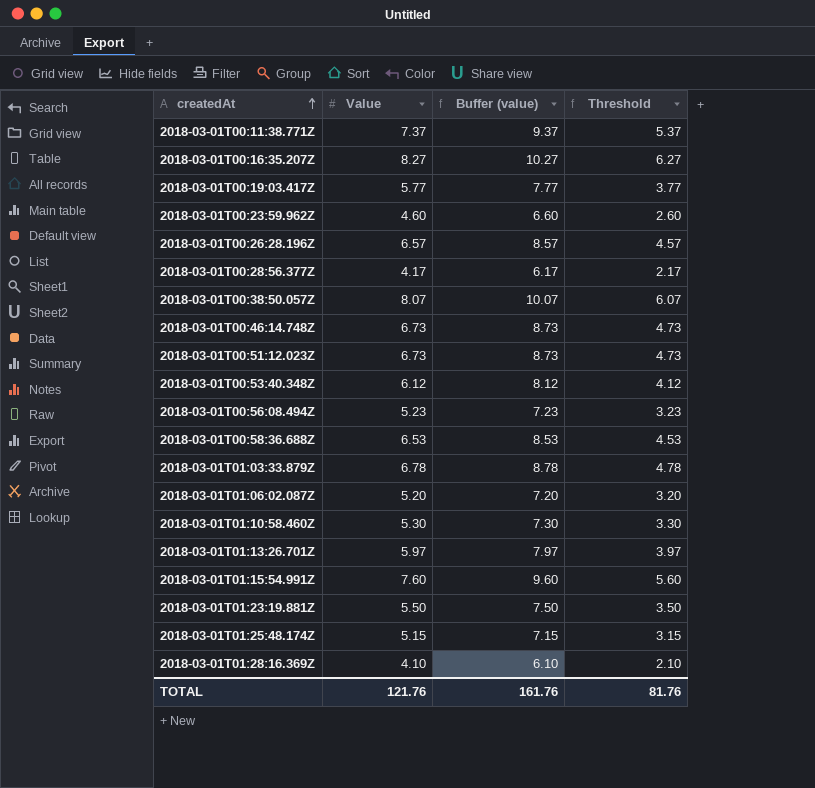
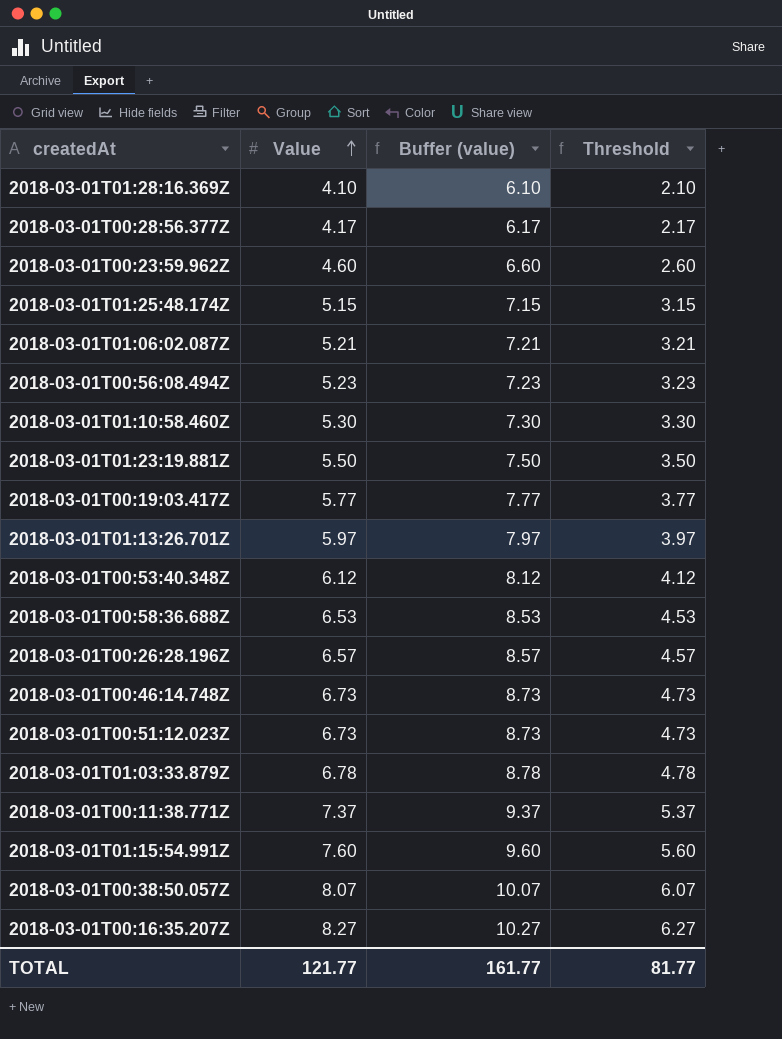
row order: createdAt ascending -> Value ascending
2018-03-01T01:06:02.087Z | Value: 5.20 -> 5.21
2018-03-01T01:06:02.087Z | Buffer (value): 7.20 -> 7.21
2018-03-01T01:06:02.087Z | Threshold: 3.20 -> 3.21
TOTAL | Value: 121.76 -> 121.77
TOTAL | Buffer (value): 161.76 -> 161.77
TOTAL | Threshold: 81.76 -> 81.77

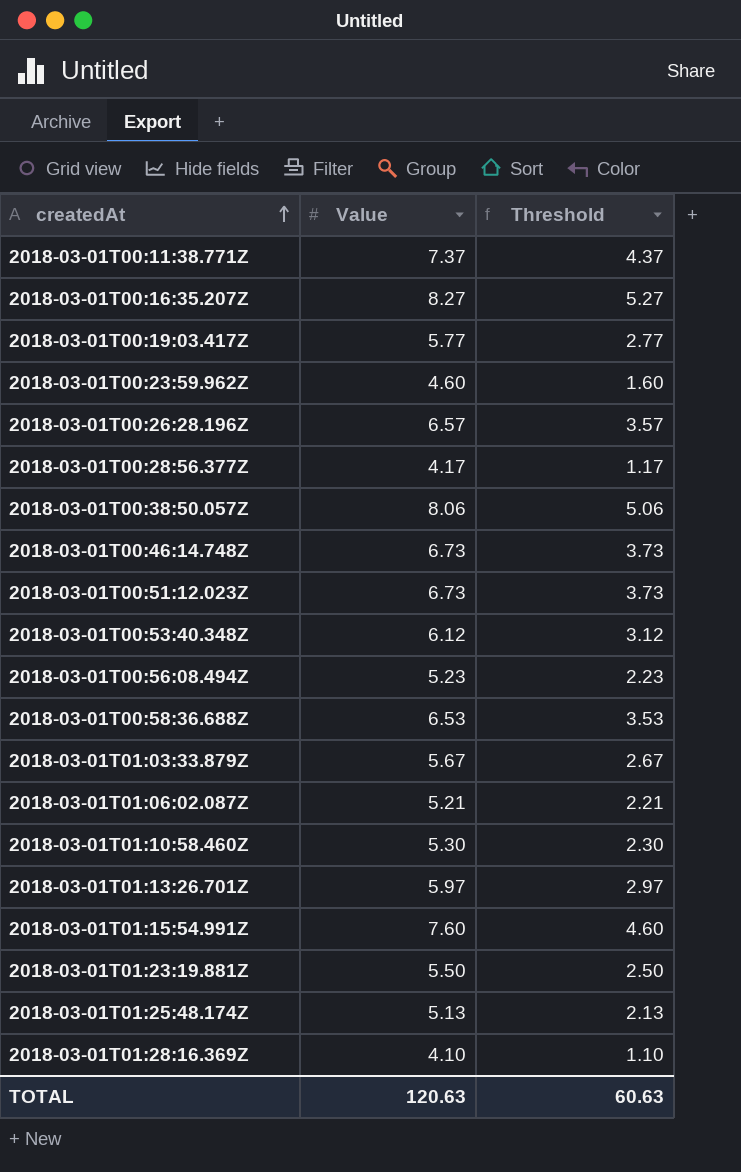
row order: Value ascending -> createdAt ascending
column Buffer (value) | formula: [Value] + 2 -> none
column Threshold | formula: [Value] - 2 -> [Value] - 3
2018-03-01T00:38:50.057Z | Value: 8.07 -> 8.06
2018-03-01T01:03:33.879Z | Value: 6.78 -> 5.67
2018-03-01T01:25:48.174Z | Value: 5.15 -> 5.13
TOTAL | Value: 121.77 -> 120.63
TOTAL | Threshold: 81.77 -> 60.63

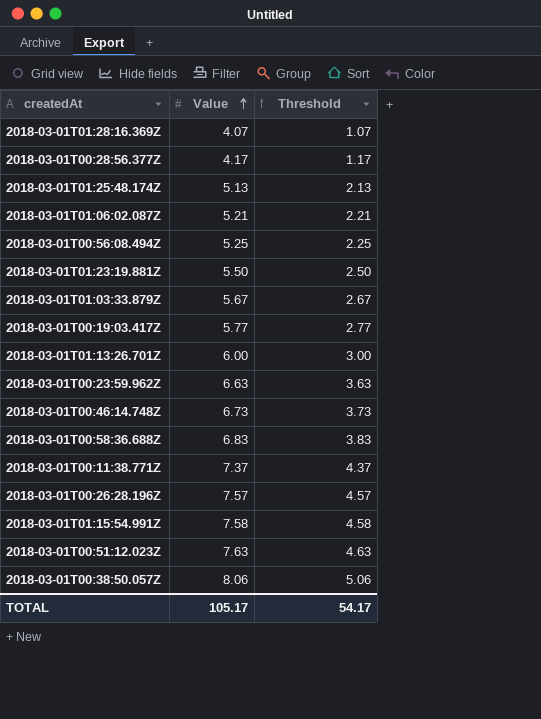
row order: createdAt ascending -> Value ascending
row 2018-03-01T00:16:35.207Z: 8.27 | 5.27 -> none
row 2018-03-01T00:53:40.348Z: 6.12 | 3.12 -> none
row 2018-03-01T01:10:58.460Z: 5.30 | 2.30 -> none
2018-03-01T01:28:16.369Z | Value: 4.10 -> 4.07
2018-03-01T01:28:16.369Z | Threshold: 1.10 -> 1.07
2018-03-01T00:56:08.494Z | Value: 5.23 -> 5.25
2018-03-01T00:56:08.494Z | Threshold: 2.23 -> 2.25
2018-03-01T01:13:26.701Z | Value: 5.97 -> 6.00
2018-03-01T01:13:26.701Z | Threshold: 2.97 -> 3.00
2018-03-01T00:23:59.962Z | Value: 4.60 -> 6.63
2018-03-01T00:23:59.962Z | Threshold: 1.60 -> 3.63
2018-03-01T00:58:36.688Z | Value: 6.53 -> 6.83
2018-03-01T00:58:36.688Z | Threshold: 3.53 -> 3.83
2018-03-01T00:26:28.196Z | Value: 6.57 -> 7.57
2018-03-01T00:26:28.196Z | Threshold: 3.57 -> 4.57
2018-03-01T01:15:54.991Z | Value: 7.60 -> 7.58
2018-03-01T01:15:54.991Z | Threshold: 4.60 -> 4.58
2018-03-01T00:51:12.023Z | Value: 6.73 -> 7.63
2018-03-01T00:51:12.023Z | Threshold: 3.73 -> 4.63
TOTAL | Value: 120.63 -> 105.17
TOTAL | Threshold: 60.63 -> 54.17

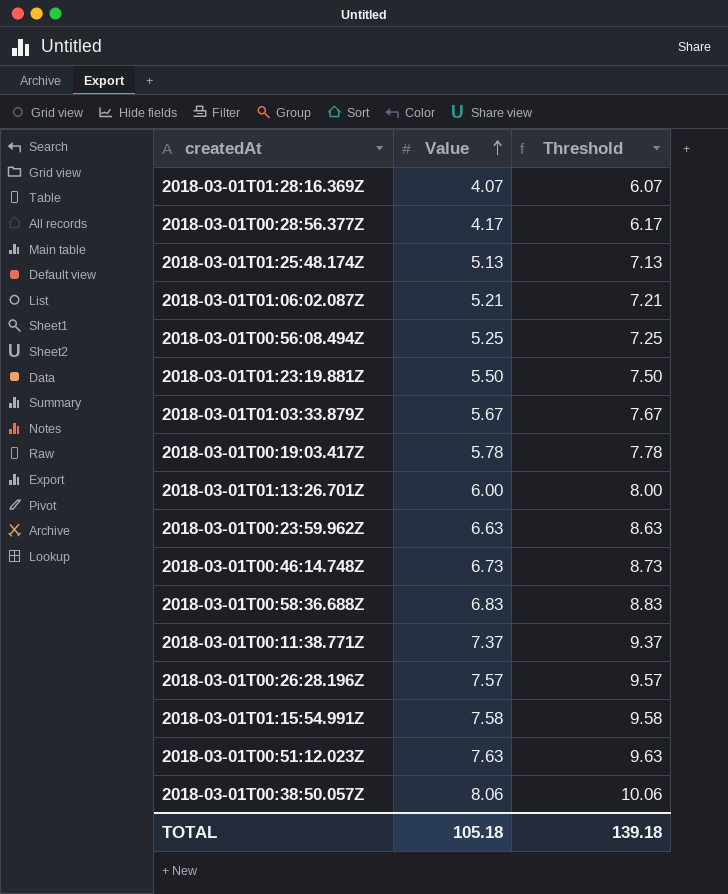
column Threshold | formula: [Value] - 3 -> [Value] + 2
2018-03-01T00:19:03.417Z | Value: 5.77 -> 5.78
TOTAL | Value: 105.17 -> 105.18
TOTAL | Threshold: 54.17 -> 139.18

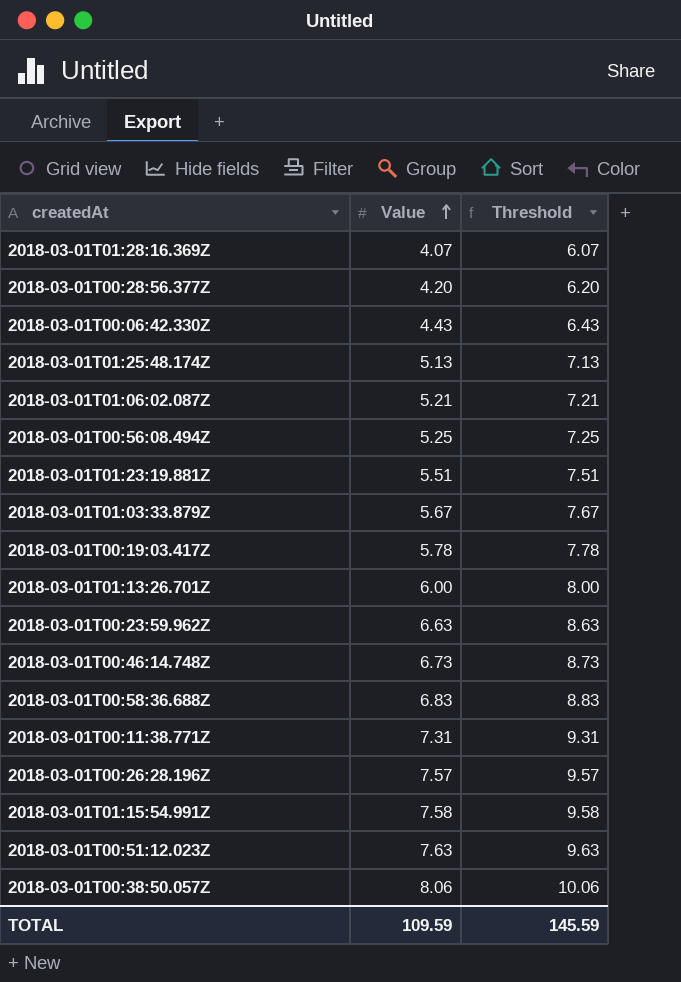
2018-03-01T00:28:56.377Z | Value: 4.17 -> 4.20
2018-03-01T00:28:56.377Z | Threshold: 6.17 -> 6.20
row 2018-03-01T00:06:42.330Z: none -> 4.43 | 6.43
2018-03-01T01:23:19.881Z | Value: 5.50 -> 5.51
2018-03-01T01:23:19.881Z | Threshold: 7.50 -> 7.51
2018-03-01T00:11:38.771Z | Value: 7.37 -> 7.31
2018-03-01T00:11:38.771Z | Threshold: 9.37 -> 9.31
TOTAL | Value: 105.18 -> 109.59
TOTAL | Threshold: 139.18 -> 145.59

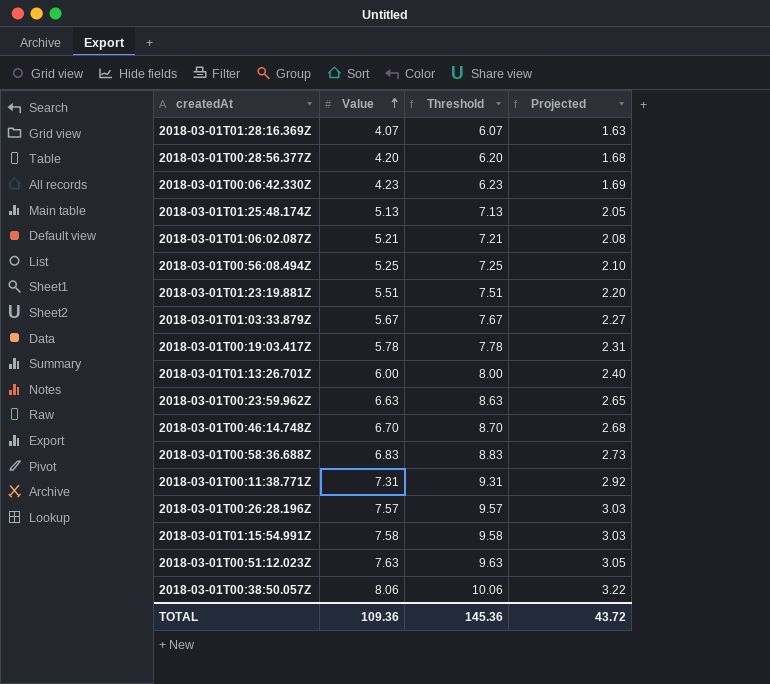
column Projected | formula: none -> [Value] * 0.4
2018-03-01T00:06:42.330Z | Value: 4.43 -> 4.23
2018-03-01T00:06:42.330Z | Threshold: 6.43 -> 6.23
2018-03-01T00:46:14.748Z | Value: 6.73 -> 6.70
2018-03-01T00:46:14.748Z | Threshold: 8.73 -> 8.70
TOTAL | Value: 109.59 -> 109.36
TOTAL | Threshold: 145.59 -> 145.36

